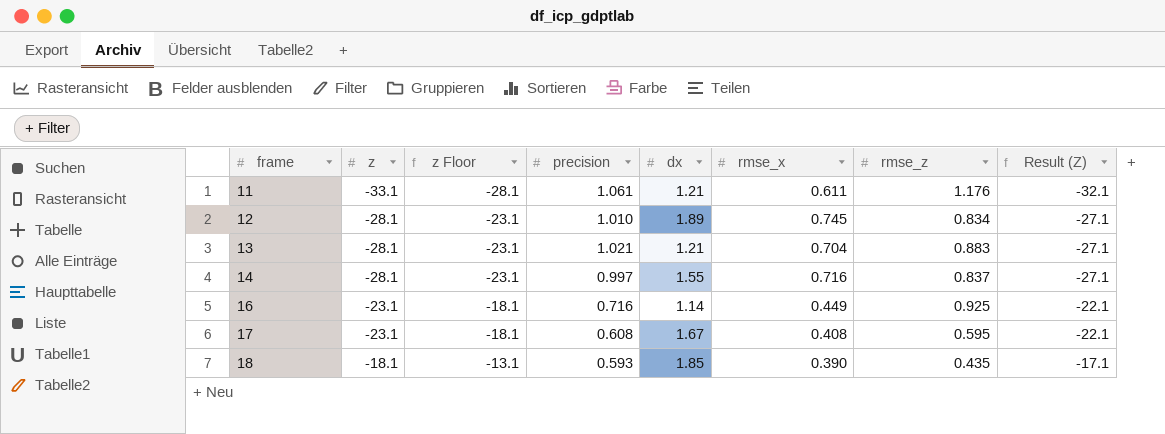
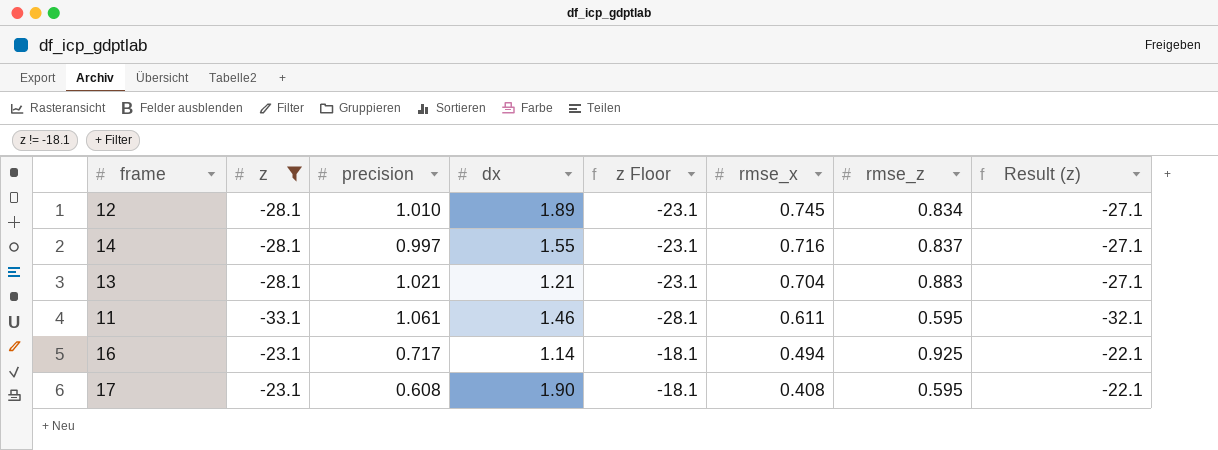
filter: none -> z != -18.1
row order: frame ascending -> rmse_x descending
column z Floor | position: 3 -> 5
column name: Result (Z) -> Result (z)
11 | dx: 1.21 -> 1.46
11 | rmse_z: 1.176 -> 0.595
16 | precision: 0.716 -> 0.717
16 | rmse_x: 0.449 -> 0.494
17 | dx: 1.67 -> 1.90

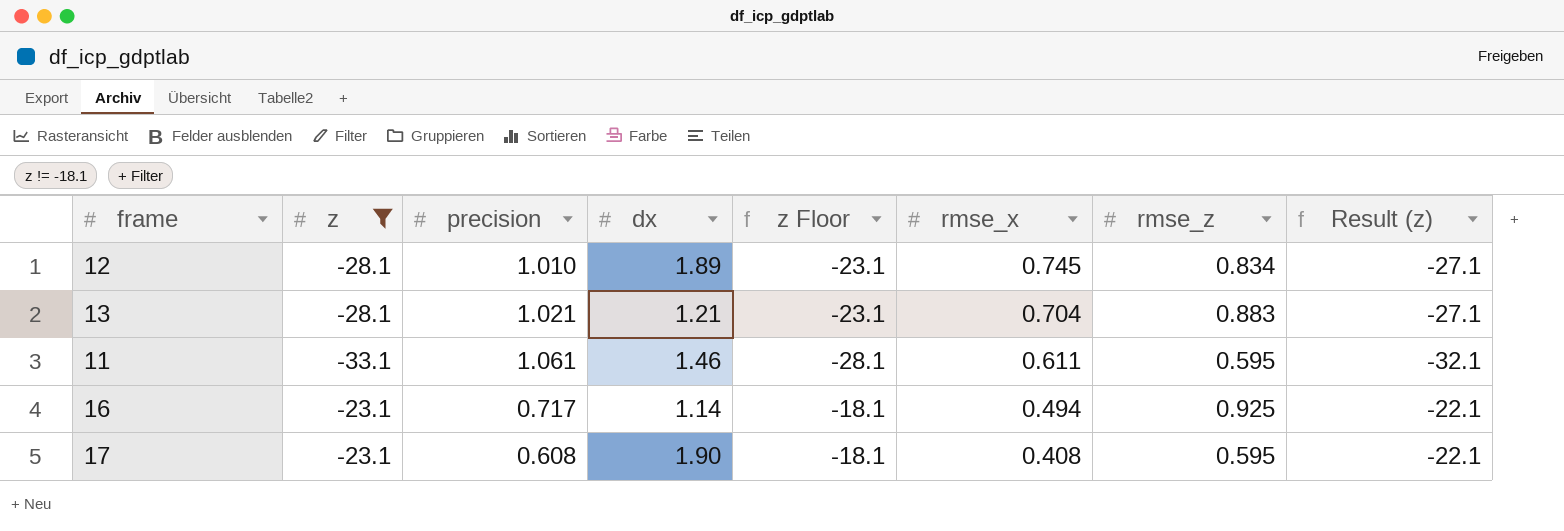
row 14: -28.1 | 0.997 | 1.55 | -23.1 | 0.716 | 0.837 | -27.1 -> none

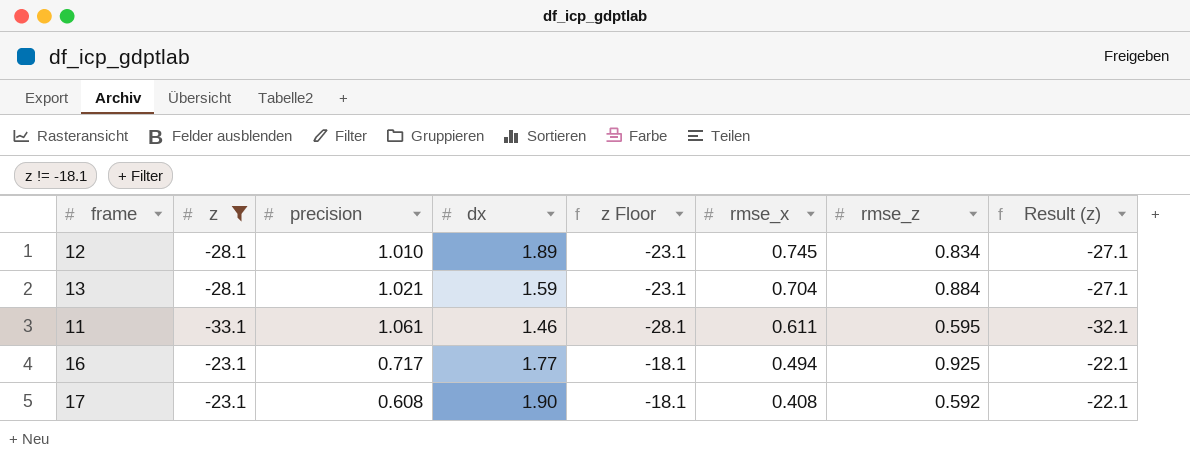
13 | dx: 1.21 -> 1.59
13 | rmse_z: 0.883 -> 0.884
16 | dx: 1.14 -> 1.77
17 | rmse_z: 0.595 -> 0.592

